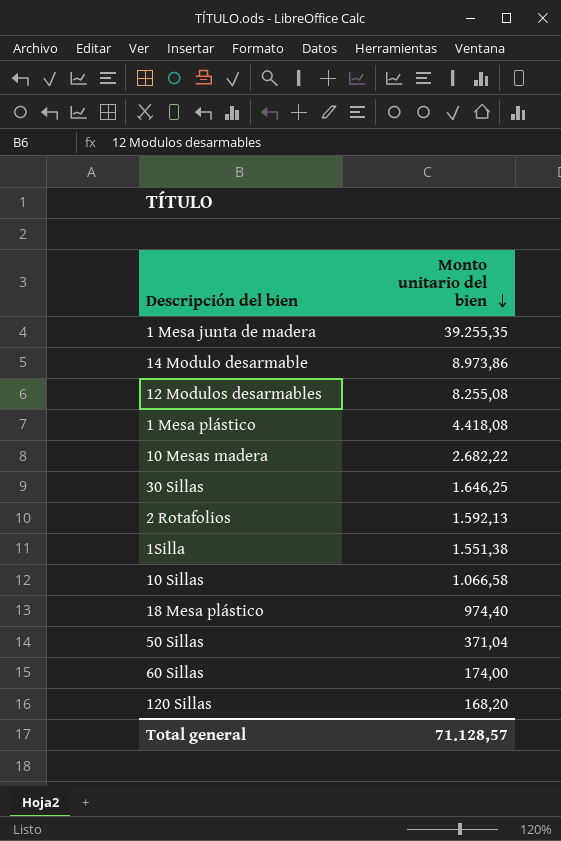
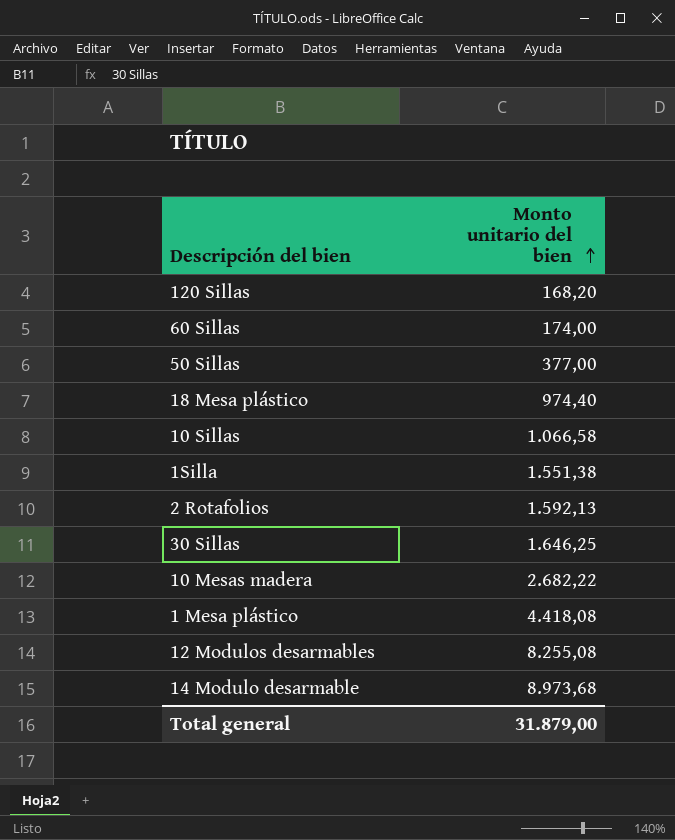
row order: Monto unitario del bien descending -> Monto unitario del bien ascending
row 1 Mesa junta de madera: 39.255,35 -> none
50 Sillas | Monto unitario del bien: 371,04 -> 377,00
14 Modulo desarmable | Monto unitario del bien: 8.973,86 -> 8.973,68
Total general | Monto unitario del bien: 71.128,57 -> 31.879,00

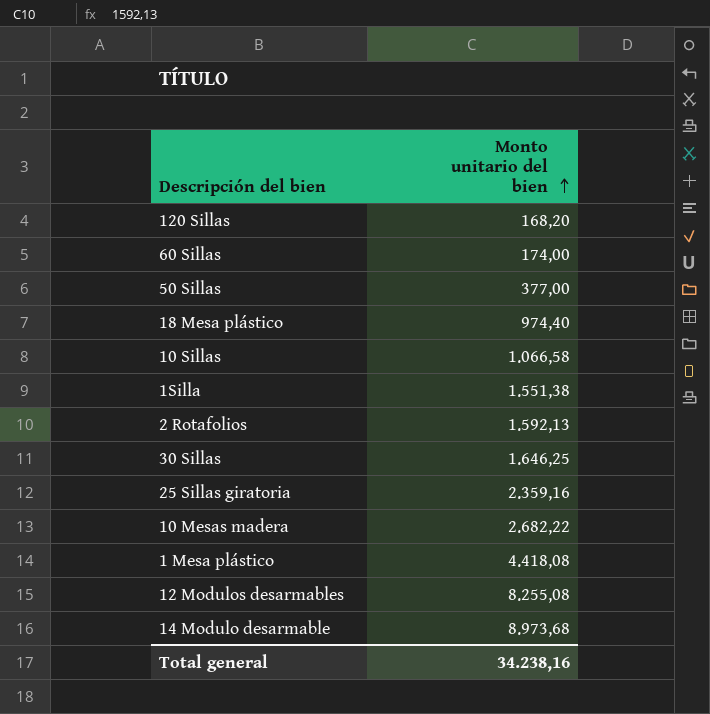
row 25 Sillas giratoria: none -> 2.359,16
Total general | Monto unitario del bien: 31.879,00 -> 34.238,16

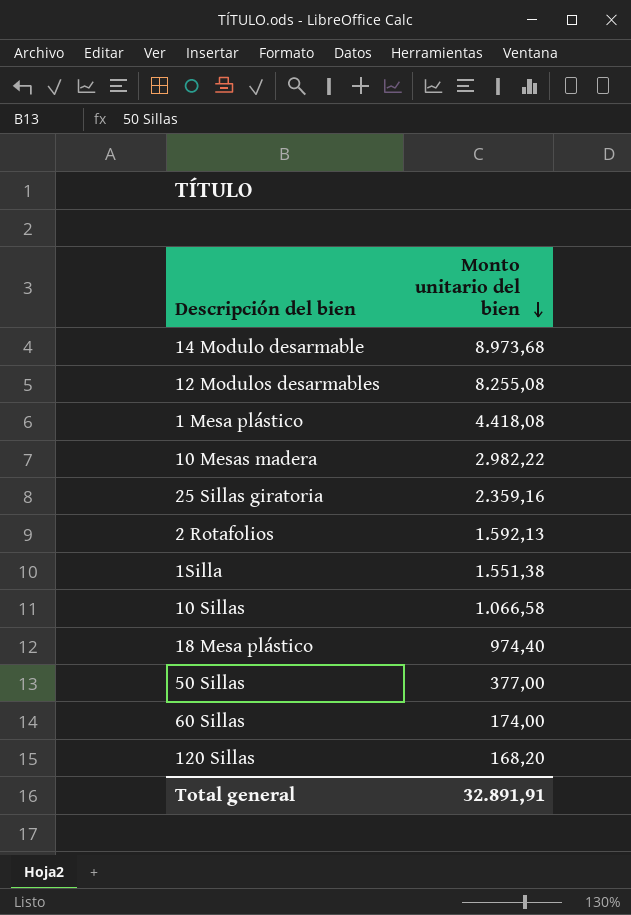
row order: Monto unitario del bien ascending -> Monto unitario del bien descending
row 30 Sillas: 1.646,25 -> none
10 Mesas madera | Monto unitario del bien: 2.682,22 -> 2.982,22
Total general | Monto unitario del bien: 34.238,16 -> 32.891,91

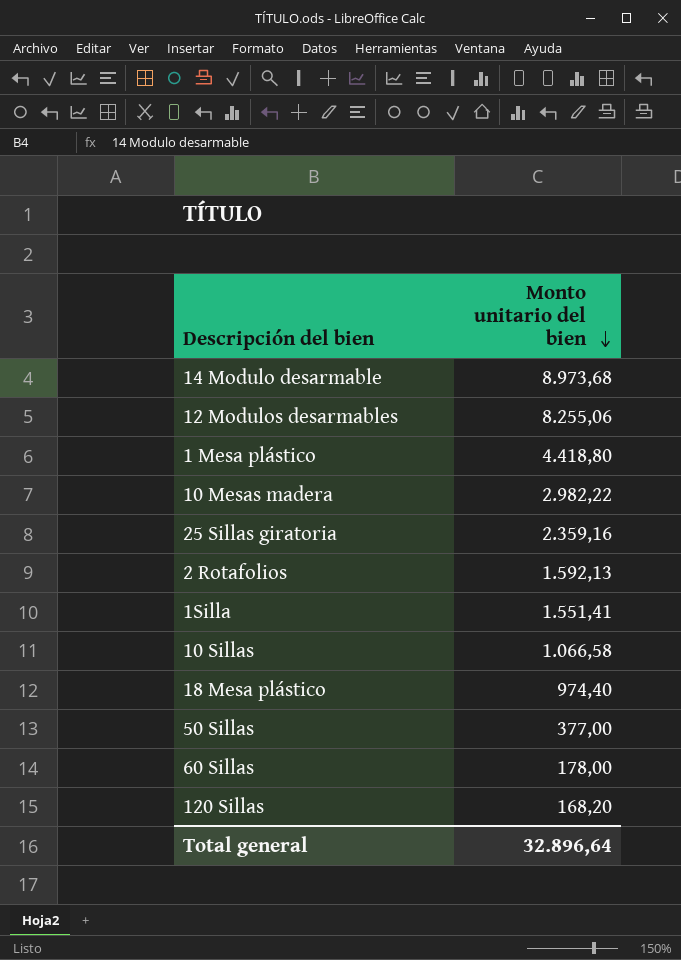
12 Modulos desarmables | Monto unitario del bien: 8.255,08 -> 8.255,06
1 Mesa plástico | Monto unitario del bien: 4.418,08 -> 4.418,80
1Silla | Monto unitario del bien: 1.551,38 -> 1.551,41
60 Sillas | Monto unitario del bien: 174,00 -> 178,00
Total general | Monto unitario del bien: 32.891,91 -> 32.896,64

